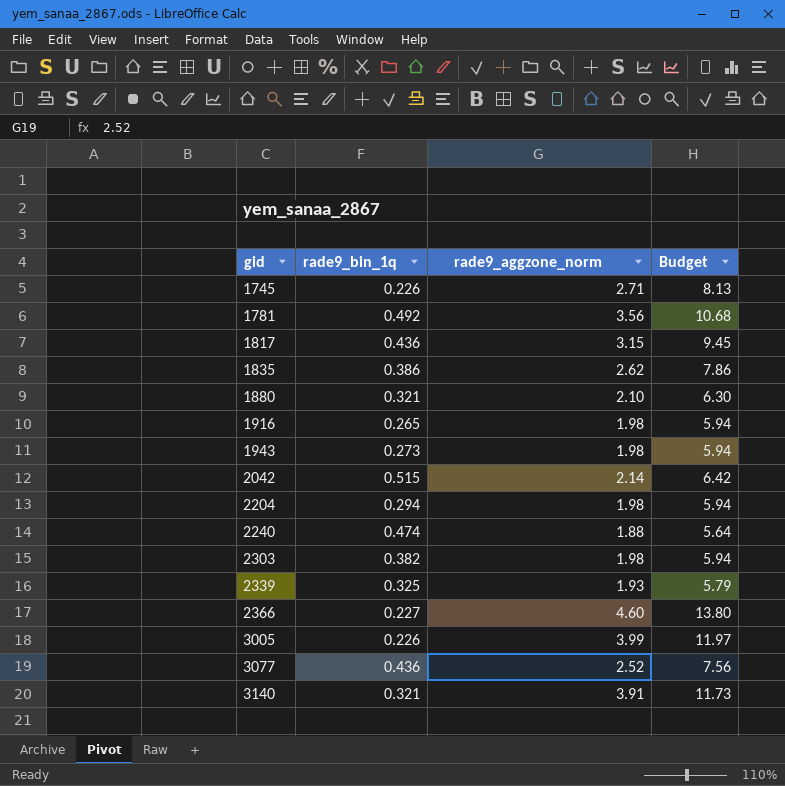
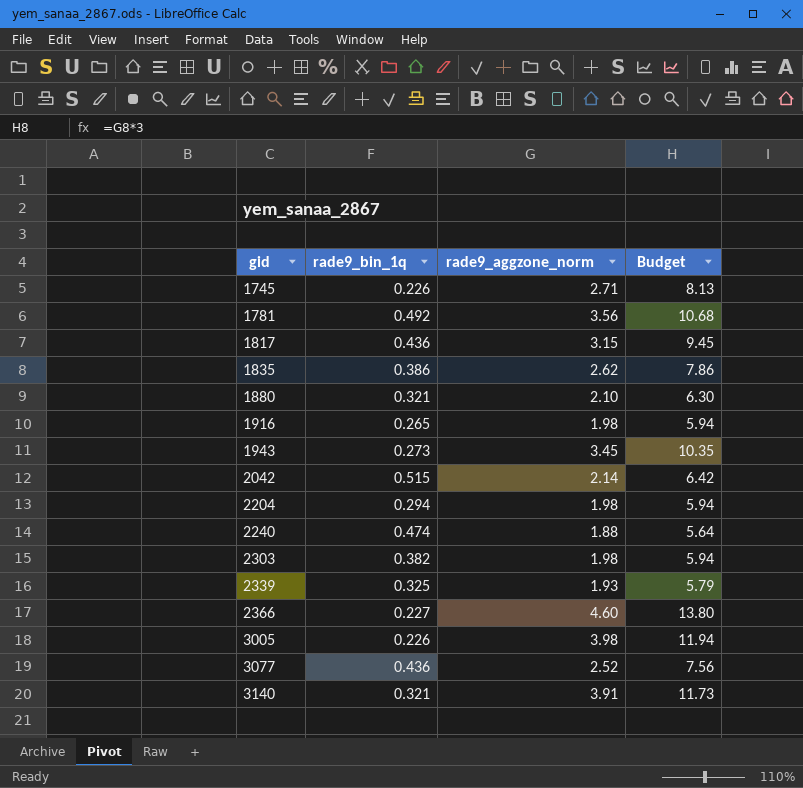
1943 | rade9_aggzone_norm: 1.98 -> 3.45
1943 | Budget: 5.94 -> 10.35
3005 | rade9_aggzone_norm: 3.99 -> 3.98
3005 | Budget: 11.97 -> 11.94

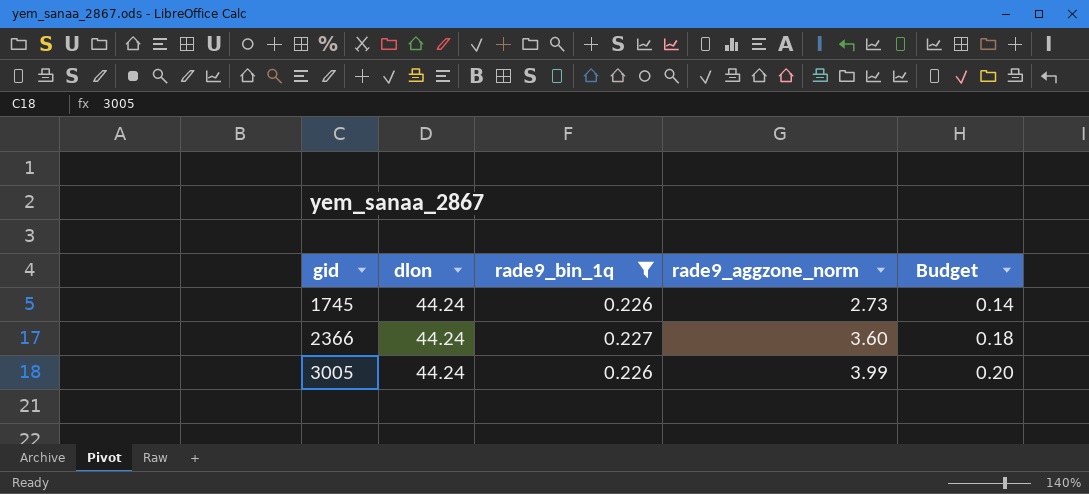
filter: none -> rade9_bin_1q <= 0.227
column dlon | position: none -> 2
column Budget | formula: [rade9_aggzone_norm] * 3 -> [rade9_aggzone_norm] * 0.05
1745 | rade9_aggzone_norm: 2.71 -> 2.73
2366 | rade9_aggzone_norm: 4.60 -> 3.60
3005 | rade9_aggzone_norm: 3.98 -> 3.99

